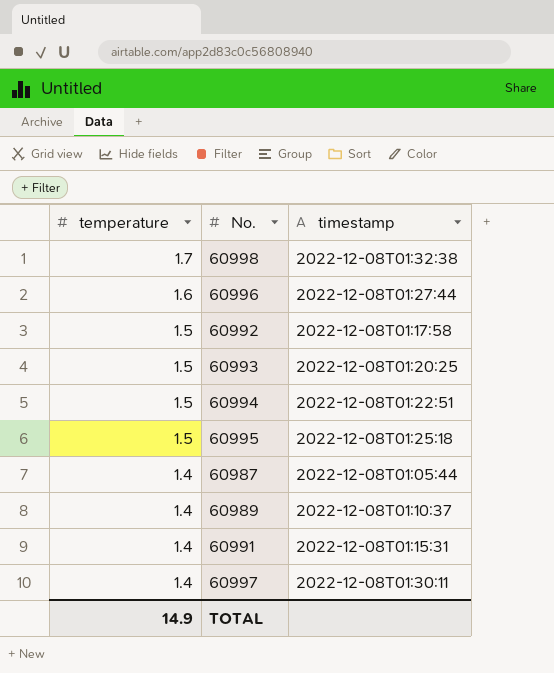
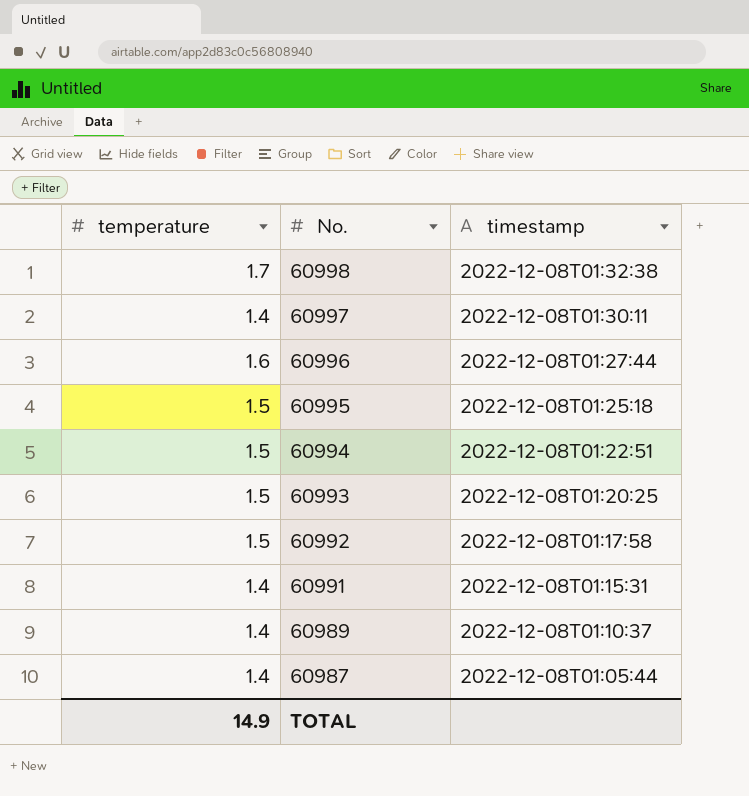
row order: temperature descending -> No. descending

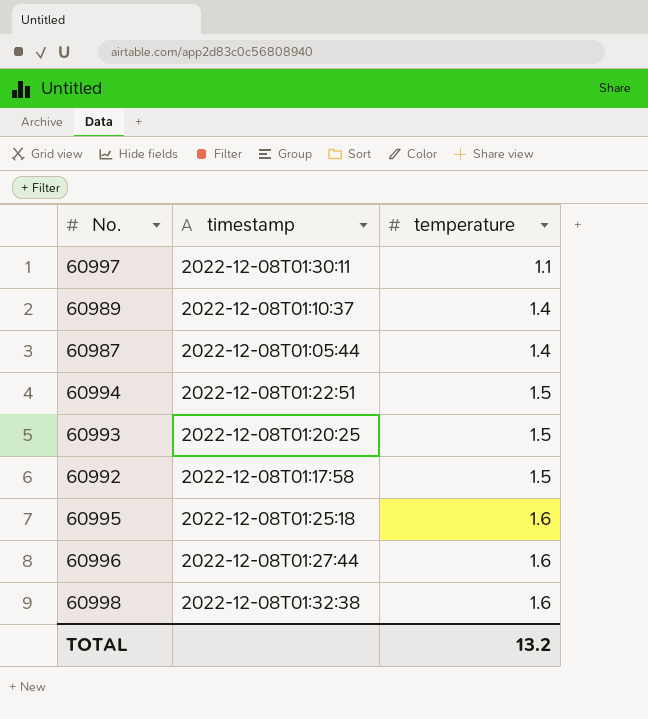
row order: No. descending -> temperature ascending
column temperature | position: 1 -> 3
row 60991: 1.4 | 2022-12-08T01:15:31 -> none
60997 | temperature: 1.4 -> 1.1
60995 | temperature: 1.5 -> 1.6
60998 | temperature: 1.7 -> 1.6
TOTAL | temperature: 14.9 -> 13.2

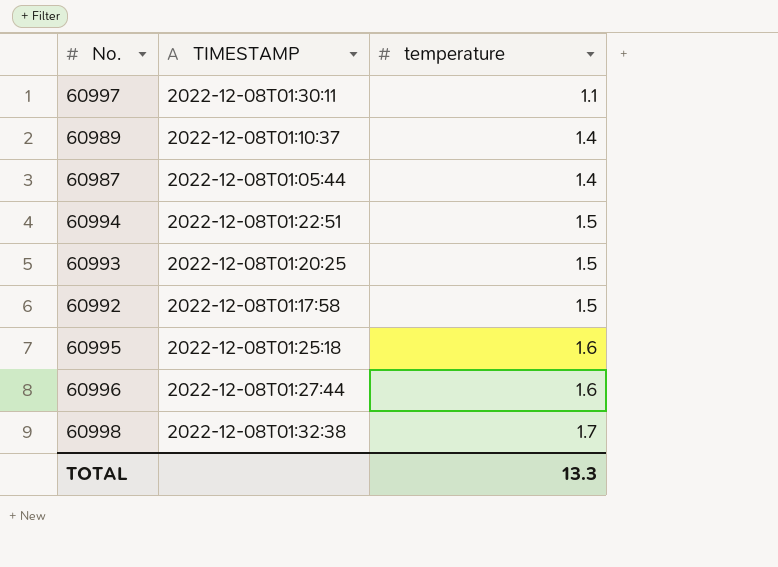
column name: timestamp -> TIMESTAMP
60998 | temperature: 1.6 -> 1.7
TOTAL | temperature: 13.2 -> 13.3

